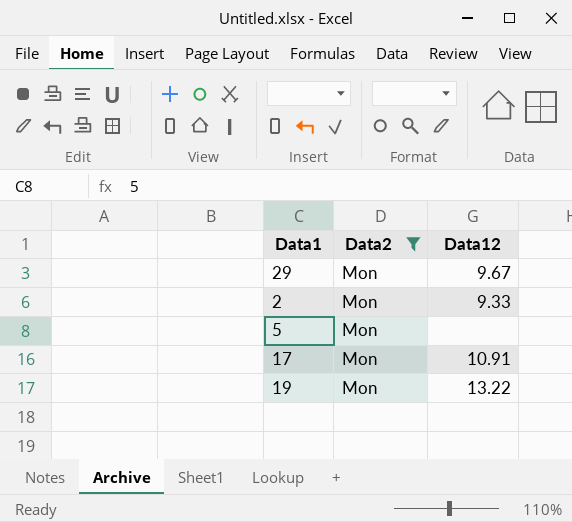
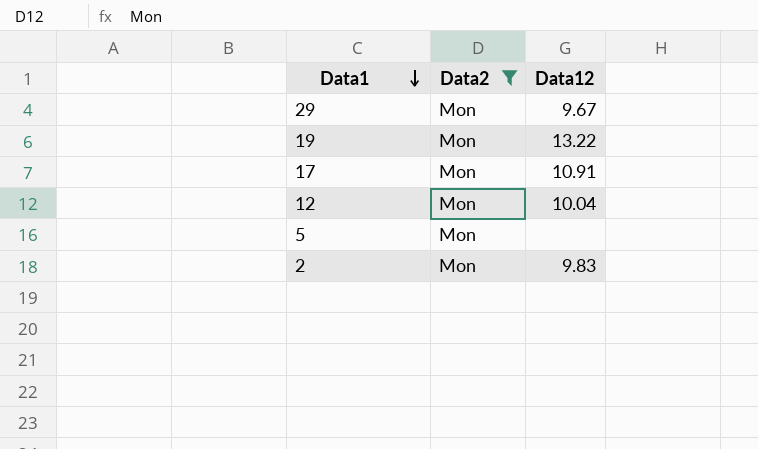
row order: none -> Data1 descending
row 12: none -> Mon | 10.04
2 | Data12: 9.33 -> 9.83

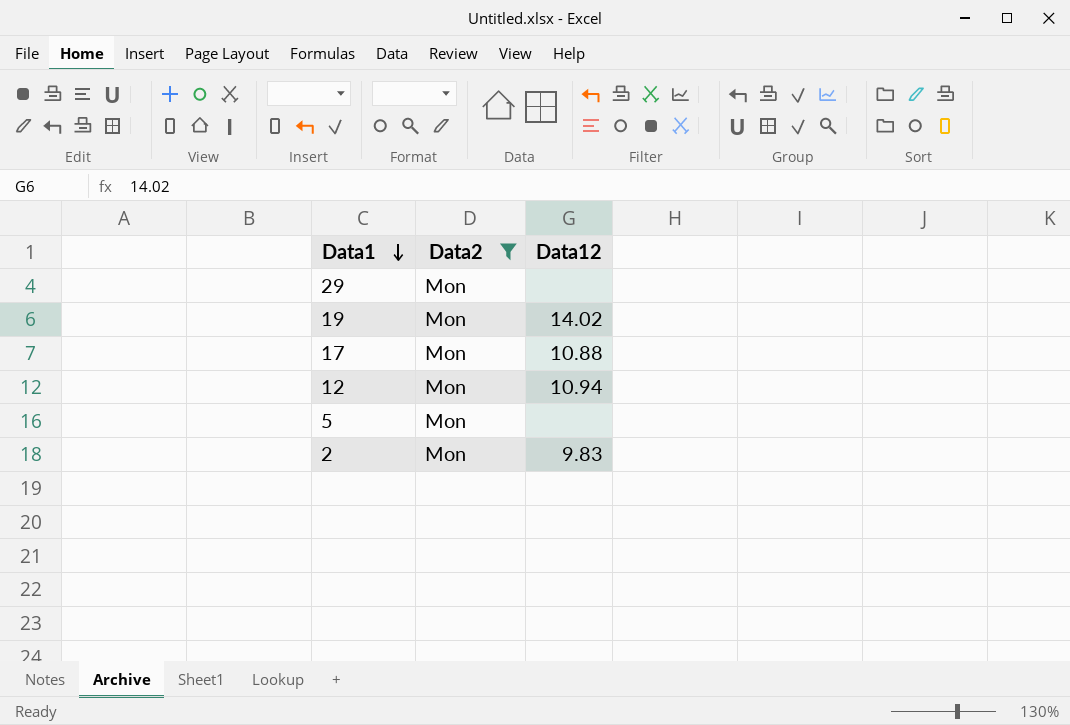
29 | Data12: 9.67 -> none
19 | Data12: 13.22 -> 14.02
17 | Data12: 10.91 -> 10.88
12 | Data12: 10.04 -> 10.94

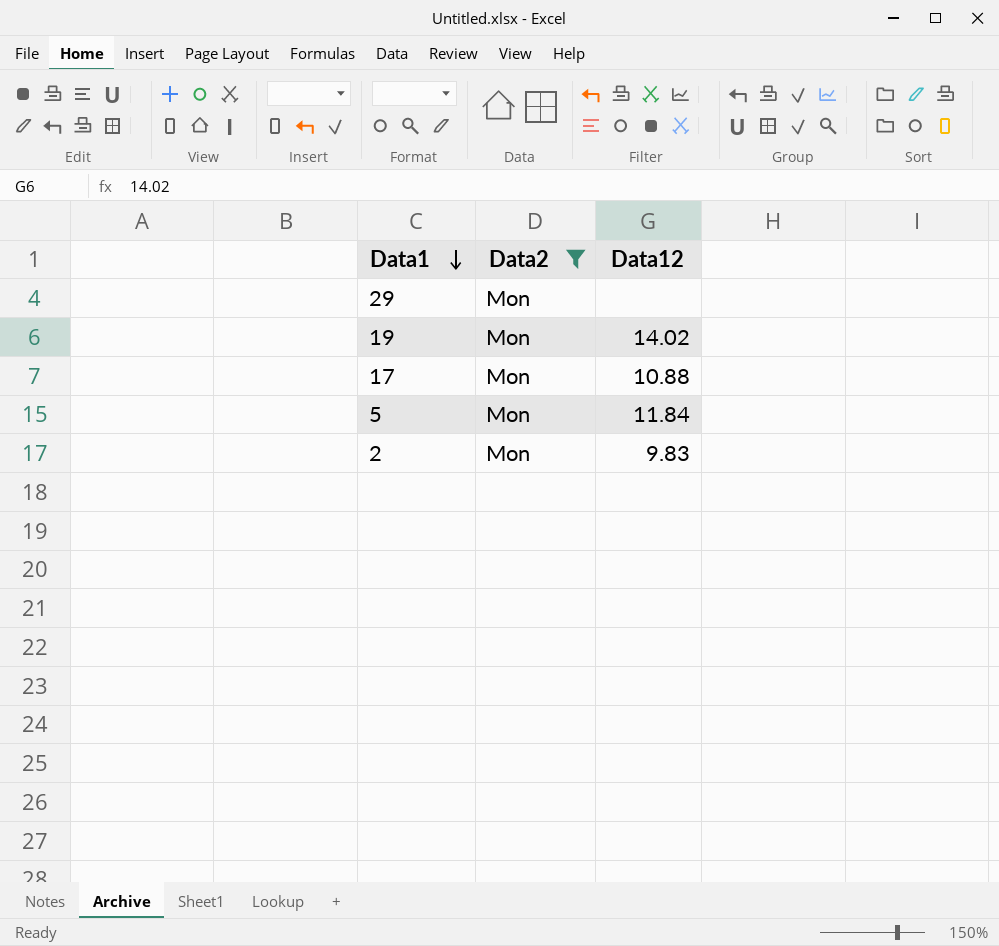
row 12: Mon | 10.94 -> none
5 | Data12: none -> 11.84

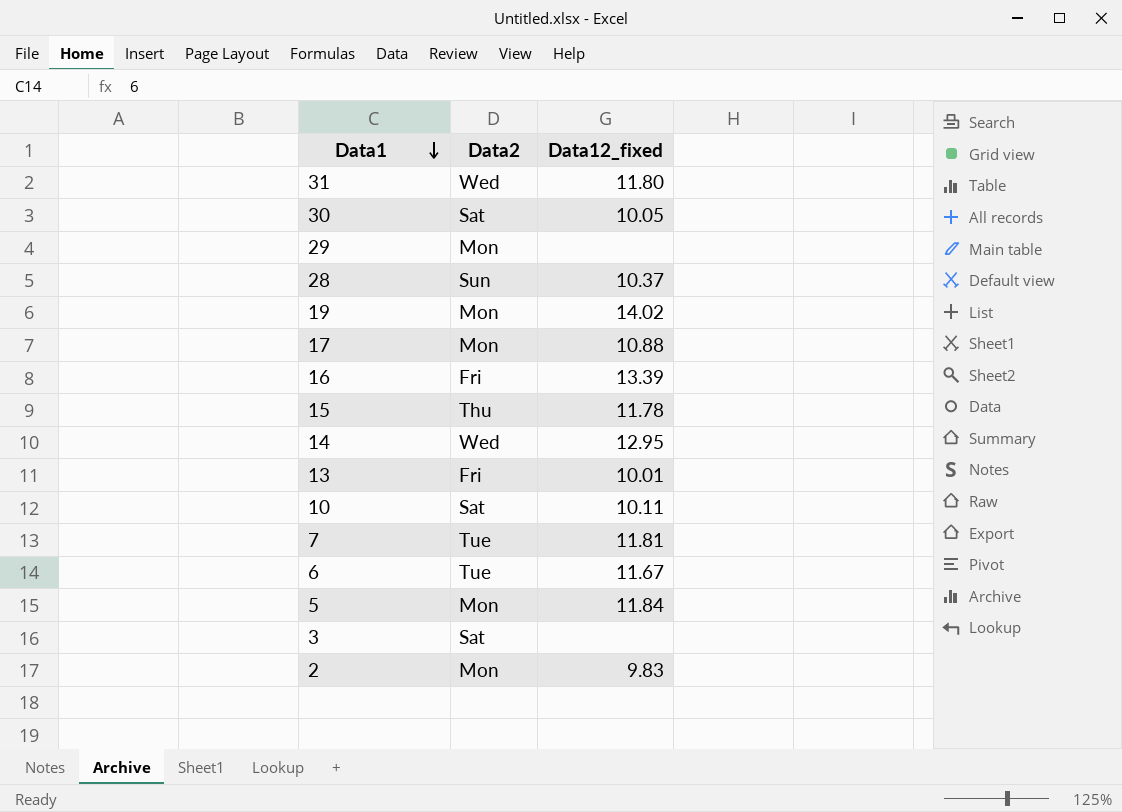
filter: Data2 = Mon -> none
column name: Data12 -> Data12_fixed

